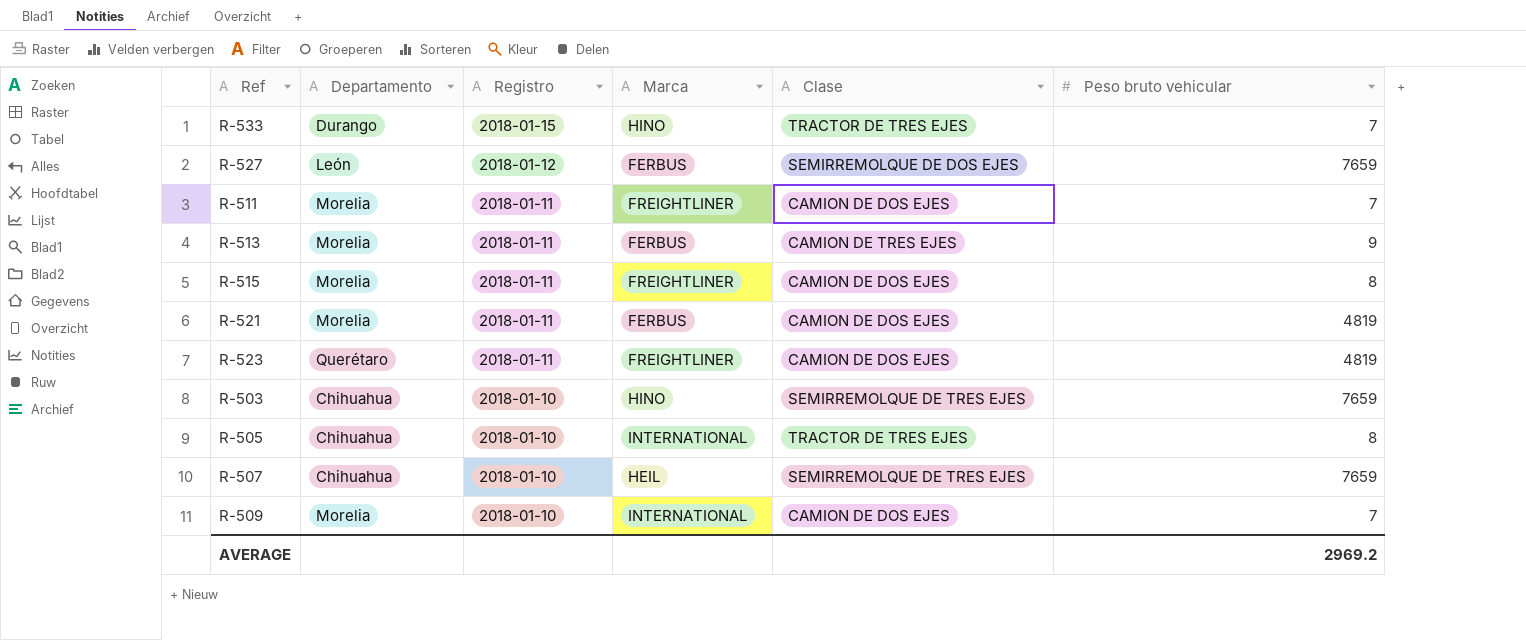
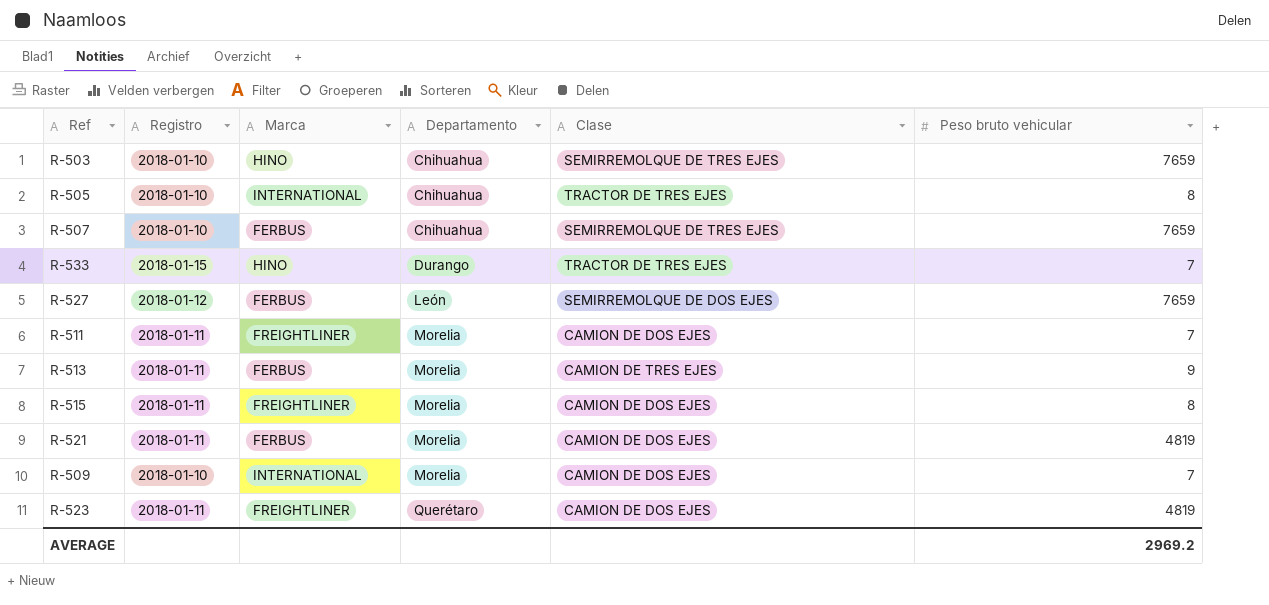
row order: Registro descending -> Departamento ascending
column Departamento | position: 2 -> 4
R-507 | Marca: HEIL -> FERBUS

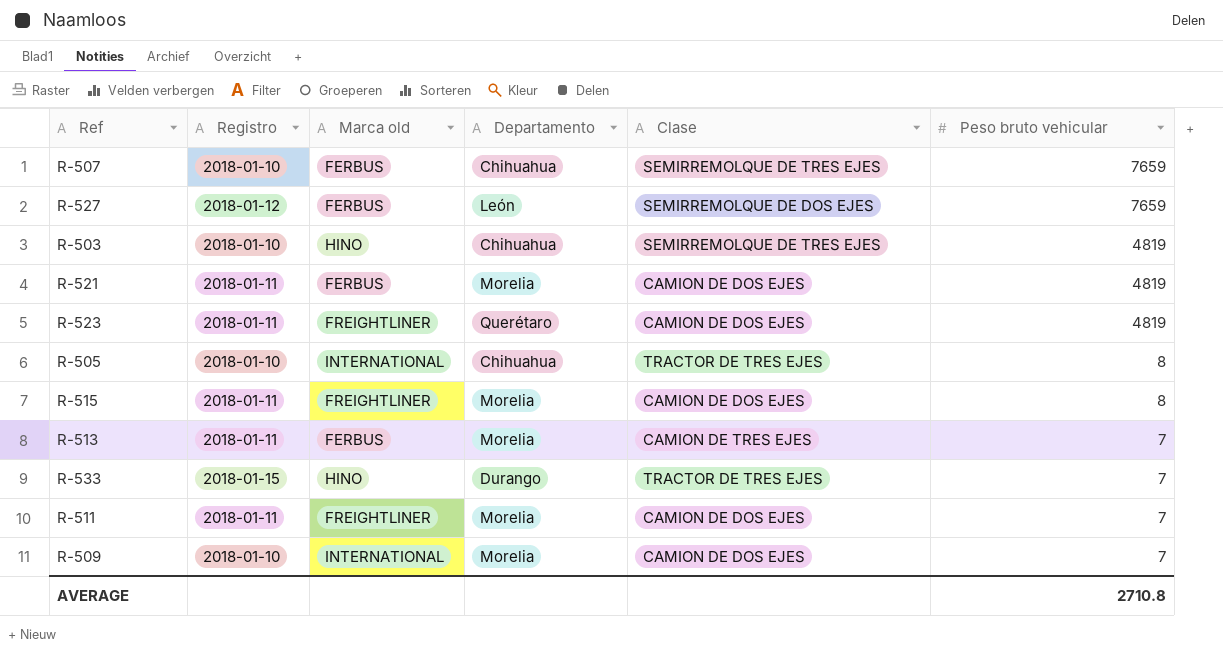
row order: Departamento ascending -> Peso bruto vehicular descending
column name: Marca -> Marca old
R-503 | Peso bruto vehicular: 7659 -> 4819
R-513 | Peso bruto vehicular: 9 -> 7
AVERAGE | Peso bruto vehicular: 2969.2 -> 2710.8

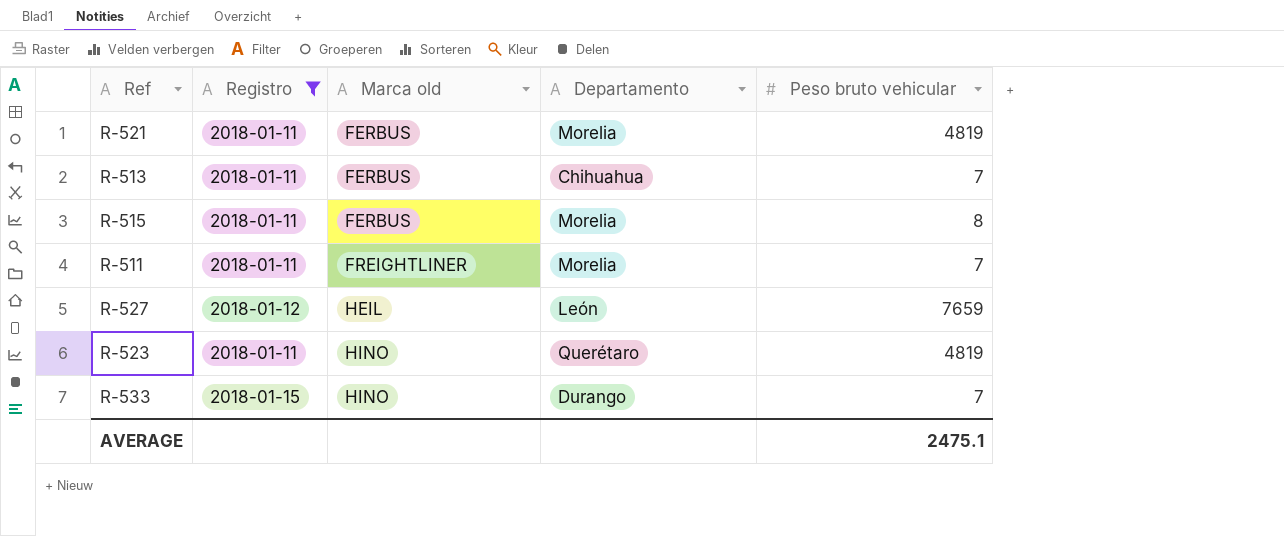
filter: none -> Registro != 2018-01-10
row order: Peso bruto vehicular descending -> Marca old ascending
column Clase | position: 5 -> none
R-513 | Departamento: Morelia -> Chihuahua
R-515 | Marca old: FREIGHTLINER -> FERBUS
R-527 | Marca old: FERBUS -> HEIL
R-523 | Marca old: FREIGHTLINER -> HINO
AVERAGE | Peso bruto vehicular: 2710.8 -> 2475.1

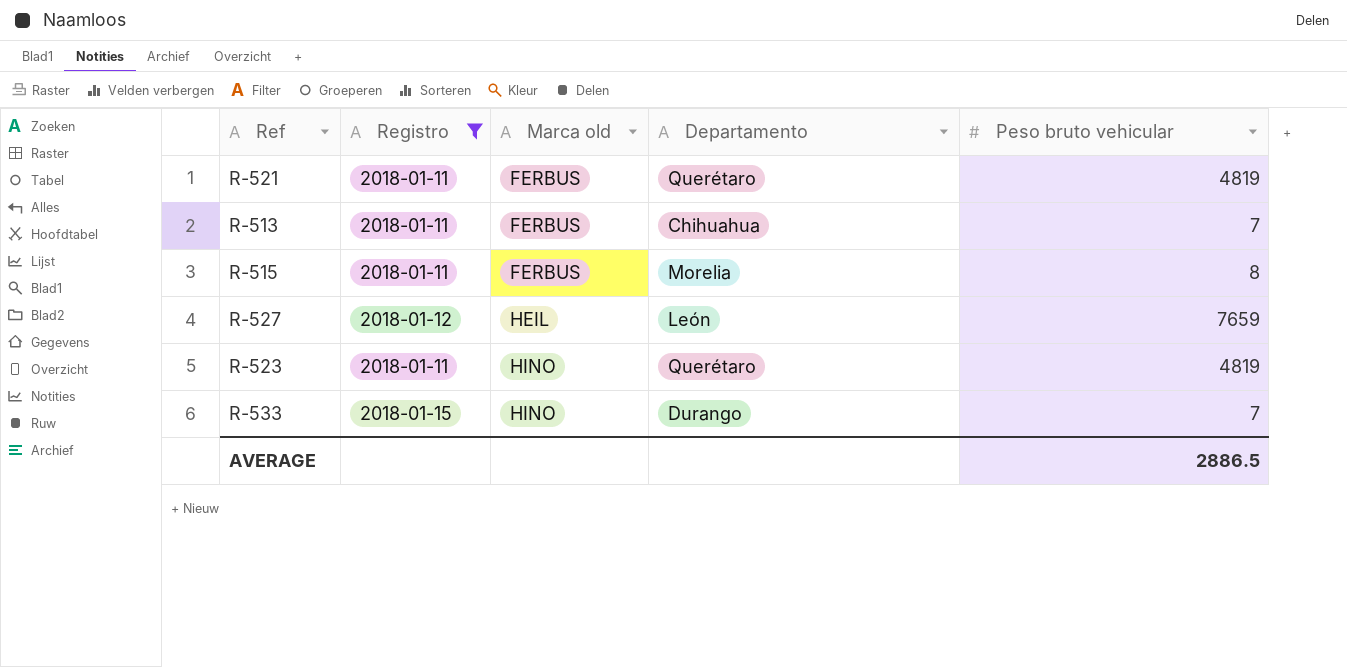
row R-511: 2018-01-11 | FREIGHTLINER | Morelia | 7 -> none
R-521 | Departamento: Morelia -> Querétaro
AVERAGE | Peso bruto vehicular: 2475.1 -> 2886.5

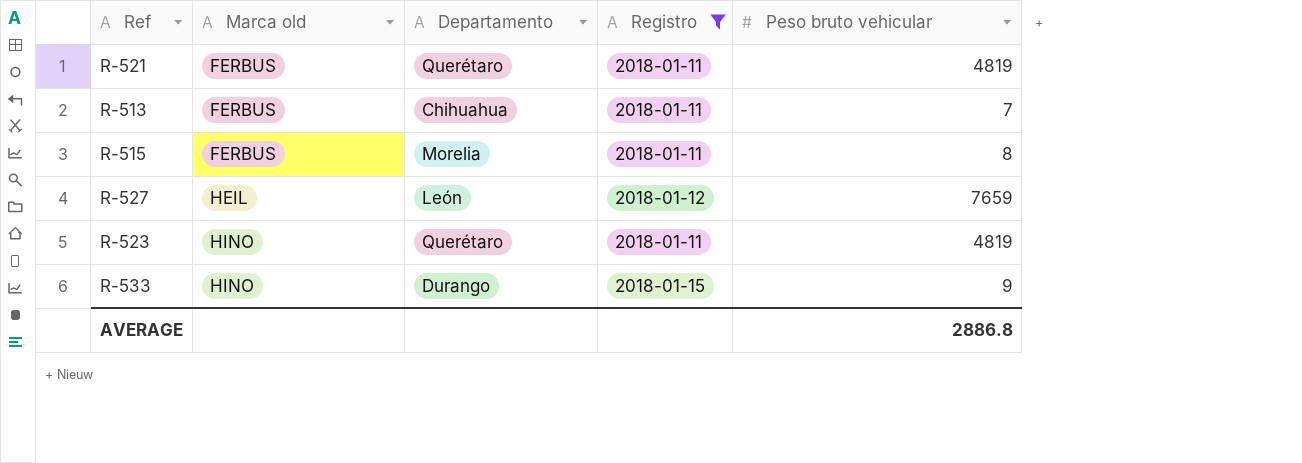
column Registro | position: 2 -> 4
R-533 | Peso bruto vehicular: 7 -> 9
AVERAGE | Peso bruto vehicular: 2886.5 -> 2886.8

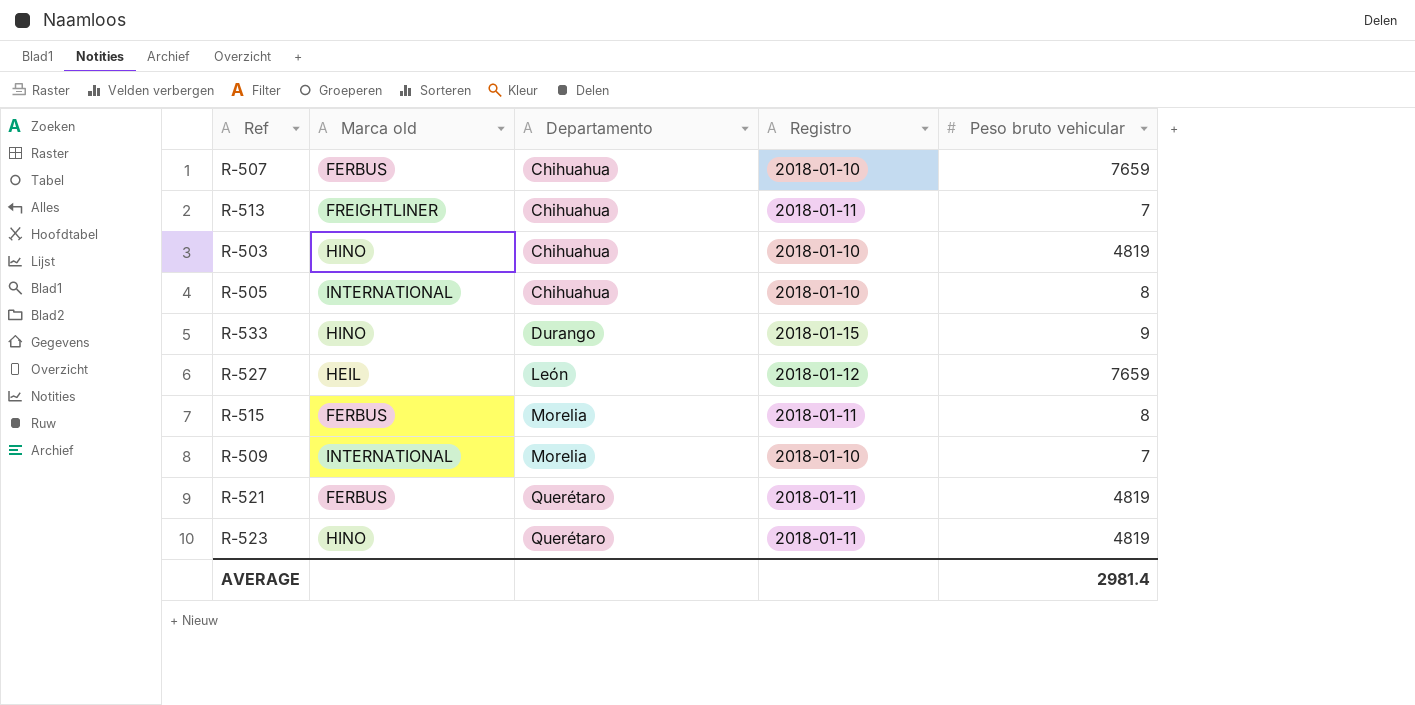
filter: Registro != 2018-01-10 -> none
row order: Marca old ascending -> Departamento ascending
R-513 | Marca old: FERBUS -> FREIGHTLINER
AVERAGE | Peso bruto vehicular: 2886.8 -> 2981.4

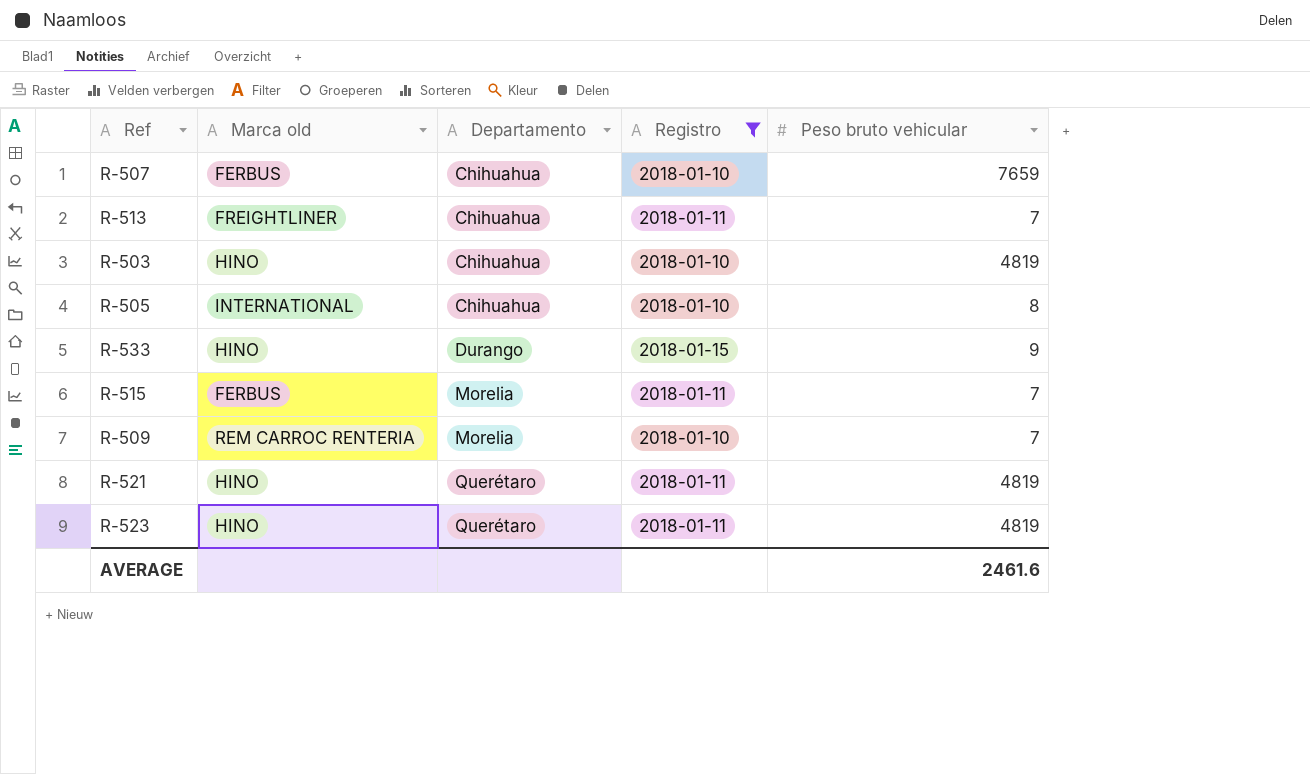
filter: none -> Registro != 2018-01-12
R-515 | Peso bruto vehicular: 8 -> 7
R-509 | Marca old: INTERNATIONAL -> REM CARROC RENTERIA
R-521 | Marca old: FERBUS -> HINO
AVERAGE | Peso bruto vehicular: 2981.4 -> 2461.6

